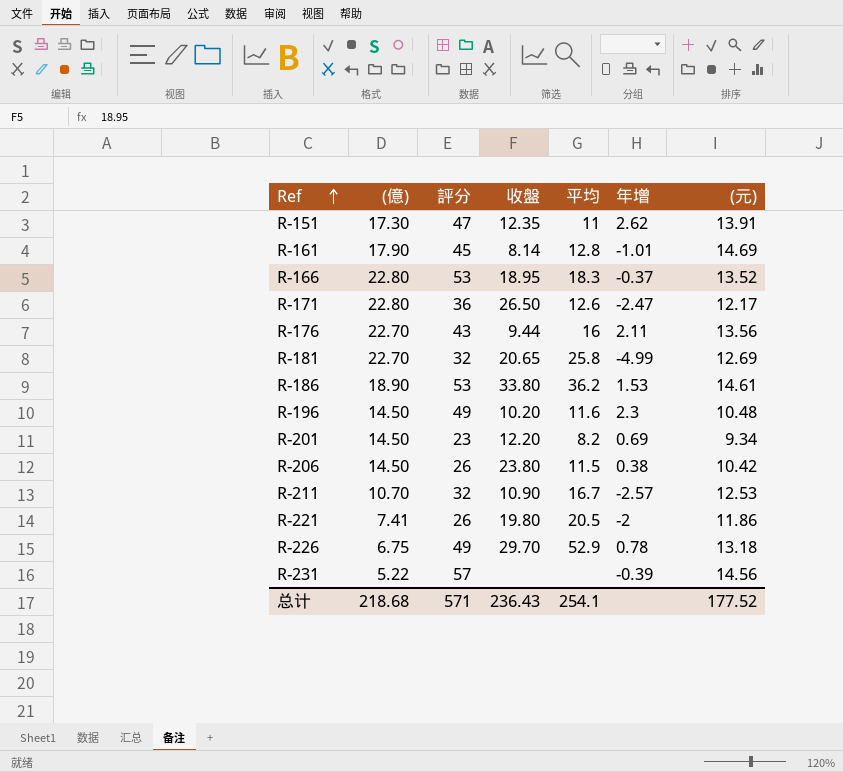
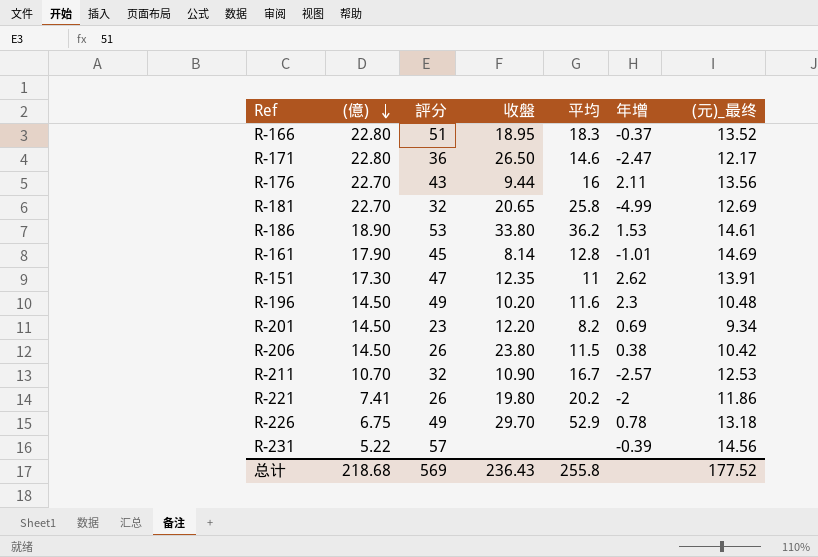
row order: Ref ascending -> (億) descending
column name: (元) -> (元)_最终
R-166 | 評分: 53 -> 51
R-171 | 平均: 12.6 -> 14.6
R-221 | 平均: 20.5 -> 20.2
总计 | 評分: 571 -> 569
总计 | 平均: 254.1 -> 255.8

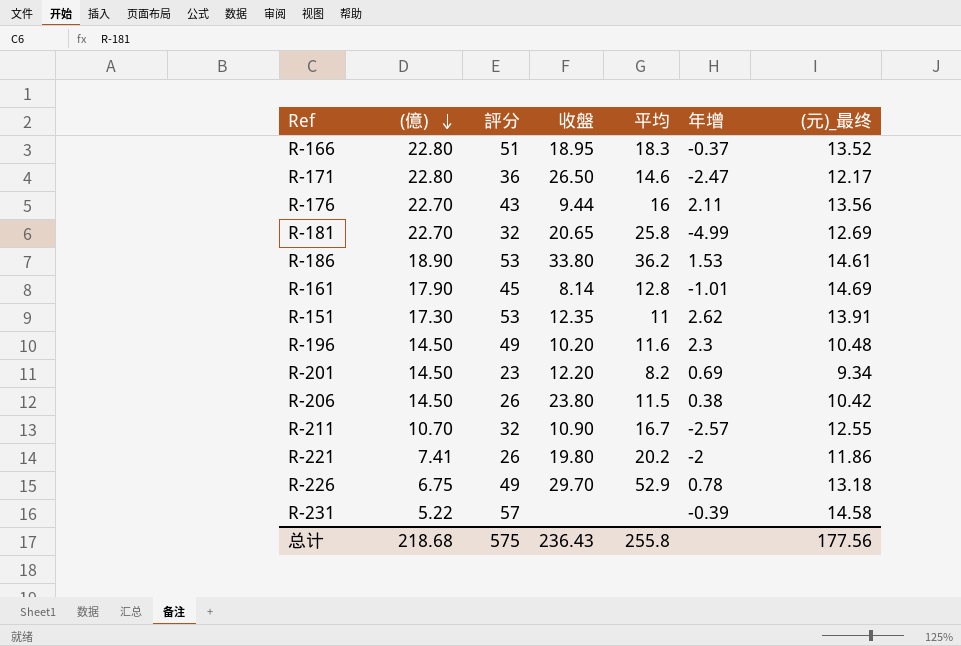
R-151 | 評分: 47 -> 53
R-211 | (元)_最终: 12.53 -> 12.55
R-231 | (元)_最终: 14.56 -> 14.58
总计 | 評分: 569 -> 575
总计 | (元)_最终: 177.52 -> 177.56

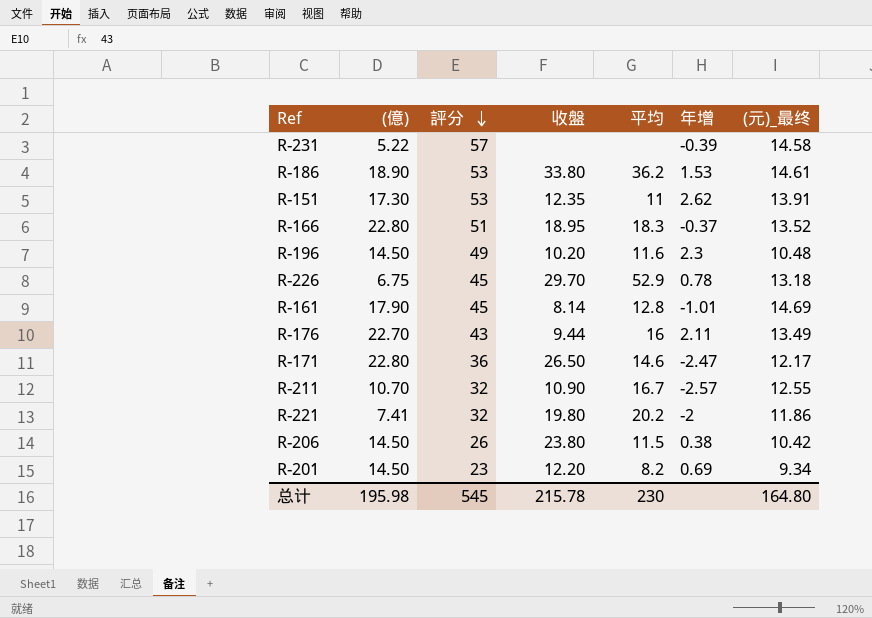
row order: (億) descending -> 評分 descending
row R-181: 22.70 | 32 | 20.65 | 25.8 | -4.99 | 12.69 -> none
R-226 | 評分: 49 -> 45
R-176 | (元)_最终: 13.56 -> 13.49
R-221 | 評分: 26 -> 32
总计 | (億): 218.68 -> 195.98
总计 | 評分: 575 -> 545
总计 | 收盤: 236.43 -> 215.78
总计 | 平均: 255.8 -> 230
总计 | (元)_最终: 177.56 -> 164.80

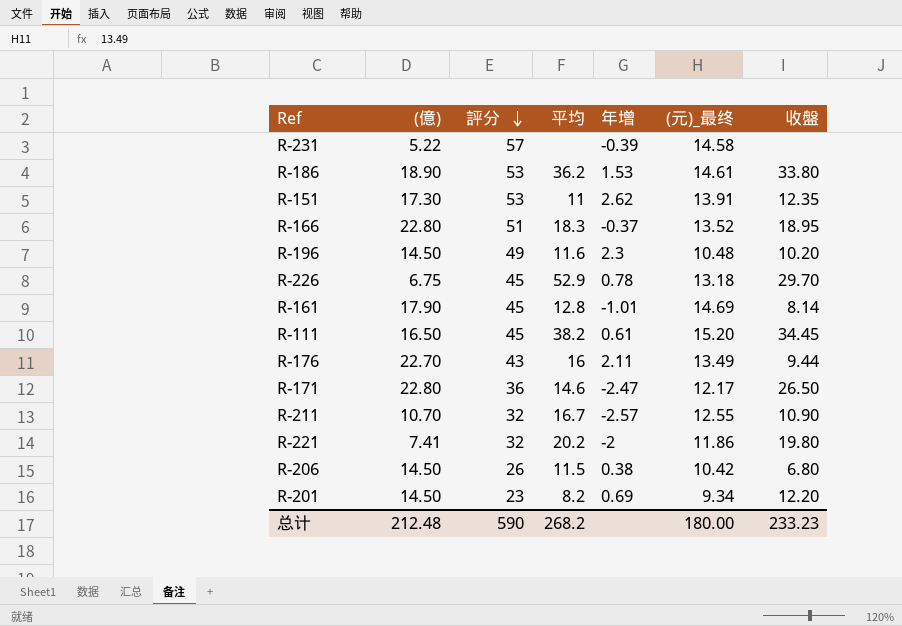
column 收盤 | position: 4 -> 7
row R-111: none -> 16.50 | 45 | 38.2 | 0.61 | 15.20 | 34.45
R-206 | 收盤: 23.80 -> 6.80
总计 | (億): 195.98 -> 212.48
总计 | 評分: 545 -> 590
总计 | 平均: 230 -> 268.2
总计 | (元)_最终: 164.80 -> 180.00
总计 | 收盤: 215.78 -> 233.23

